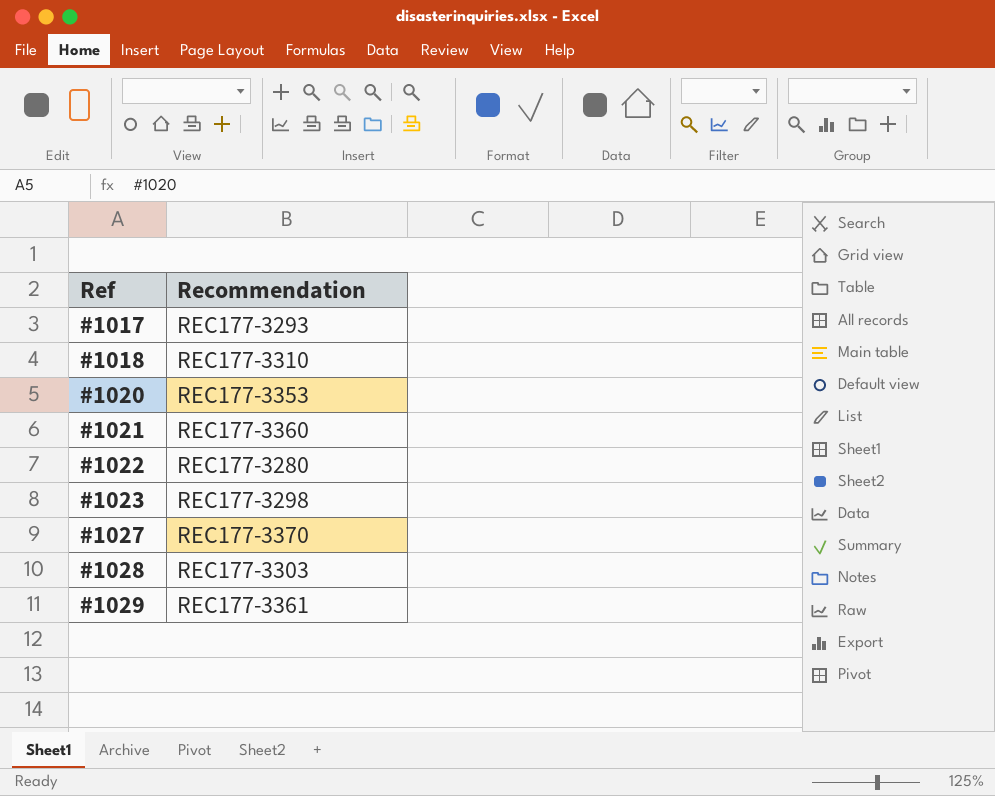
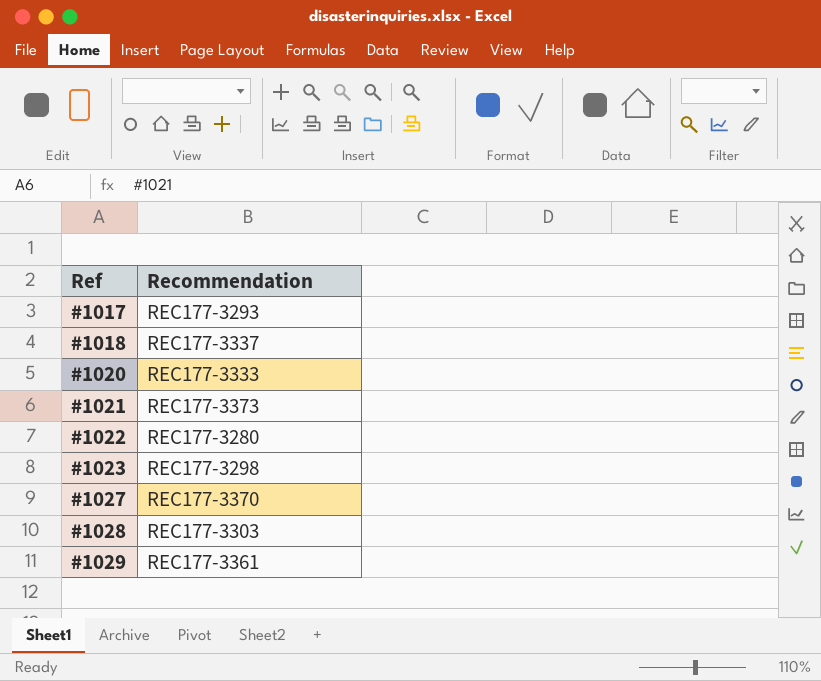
#1018 | Recommendation: REC177-3310 -> REC177-3337
#1020 | Recommendation: REC177-3353 -> REC177-3333
#1021 | Recommendation: REC177-3360 -> REC177-3373

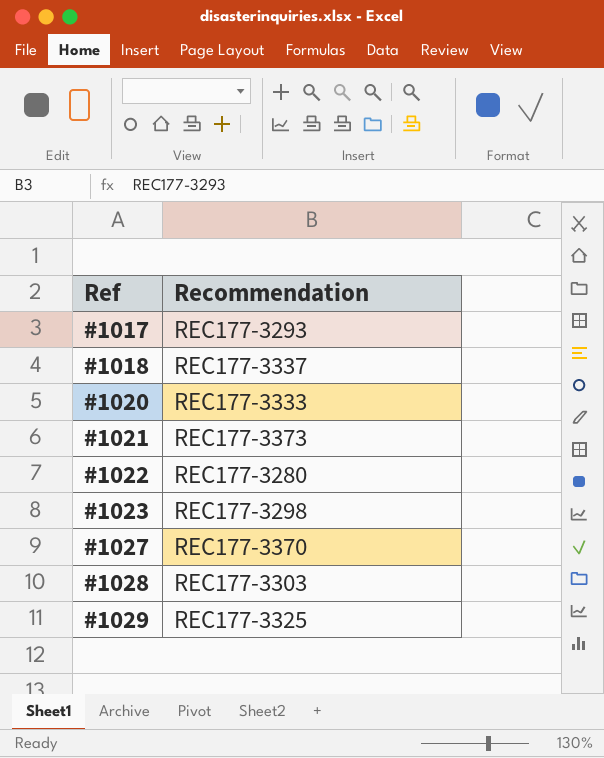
#1029 | Recommendation: REC177-3361 -> REC177-3325

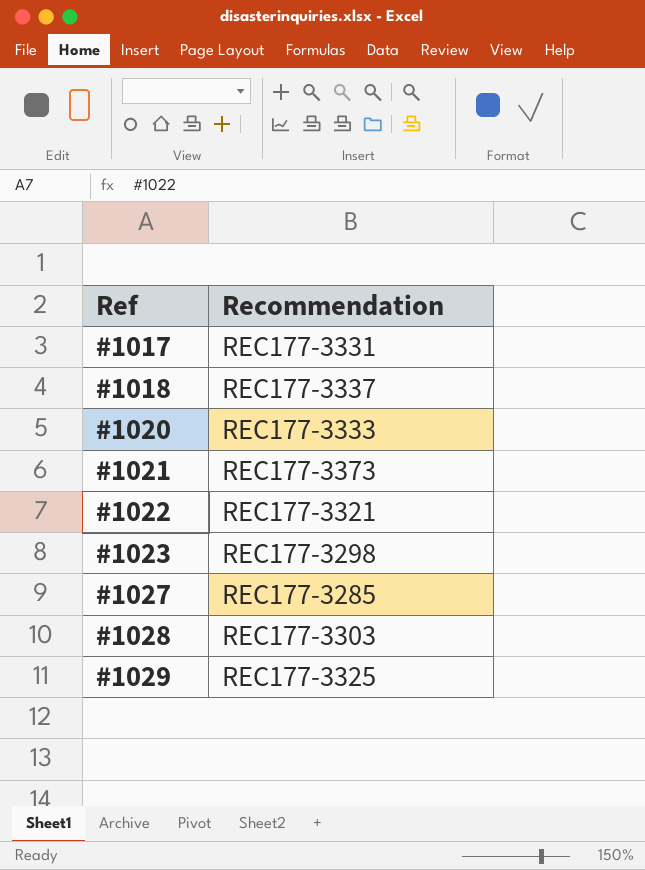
#1017 | Recommendation: REC177-3293 -> REC177-3331
#1022 | Recommendation: REC177-3280 -> REC177-3321
#1027 | Recommendation: REC177-3370 -> REC177-3285

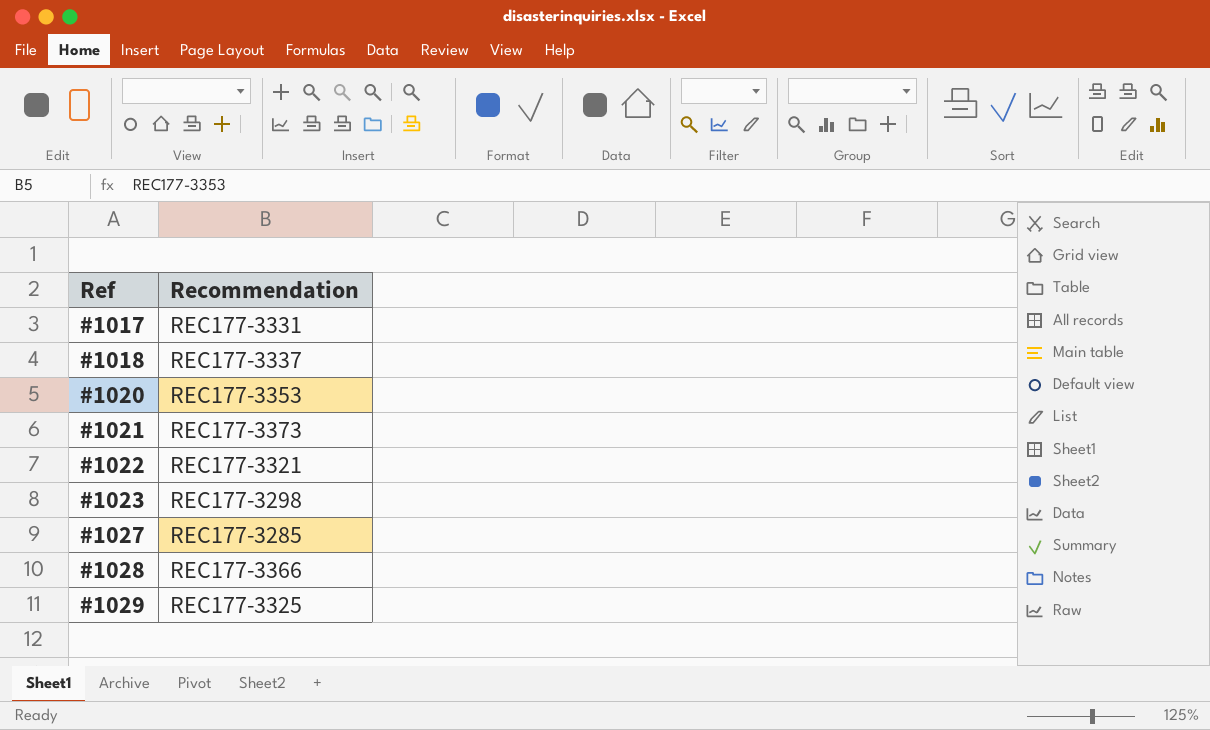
#1020 | Recommendation: REC177-3333 -> REC177-3353
#1028 | Recommendation: REC177-3303 -> REC177-3366

